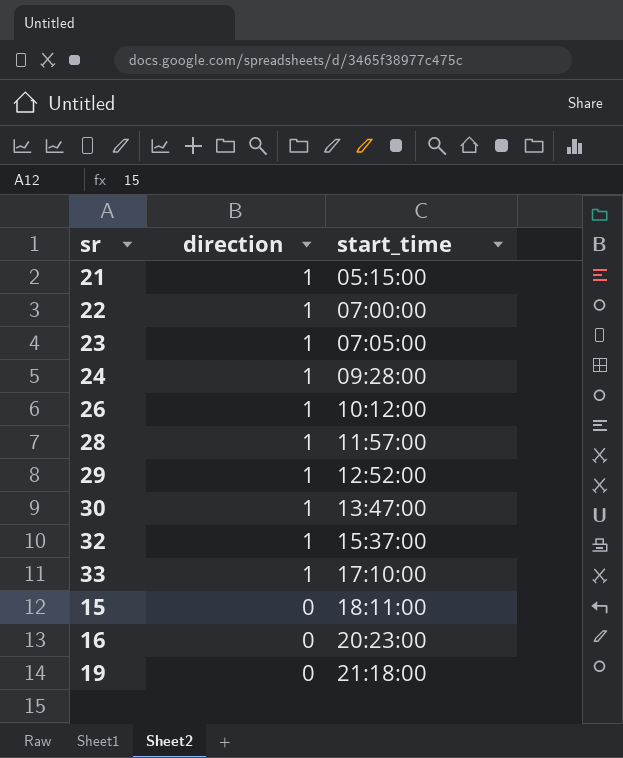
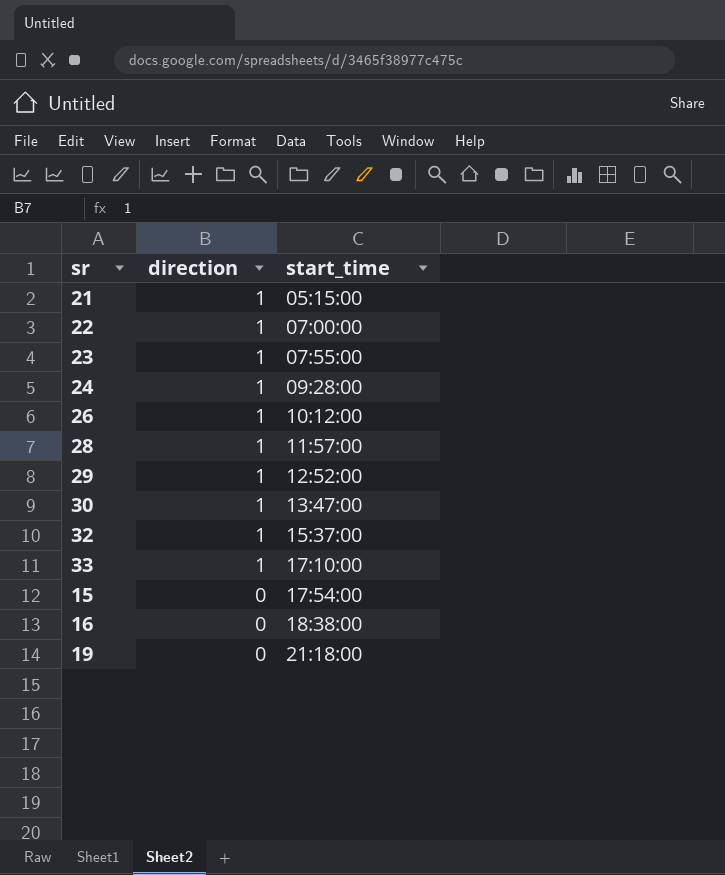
23 | start_time: 07:05:00 -> 07:55:00
15 | start_time: 18:11:00 -> 17:54:00
16 | start_time: 20:23:00 -> 18:38:00

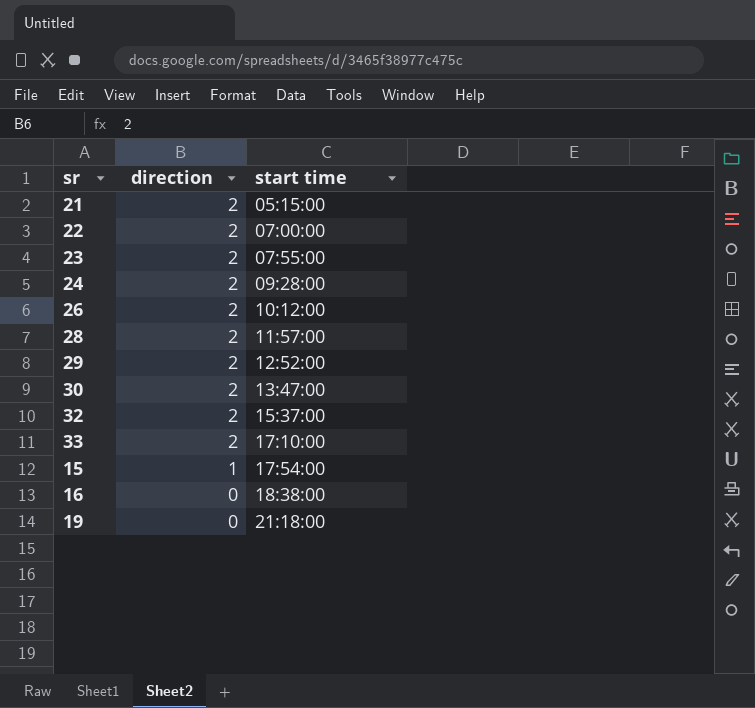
column name: start_time -> start time
21 | direction: 1 -> 2
22 | direction: 1 -> 2
23 | direction: 1 -> 2
24 | direction: 1 -> 2
26 | direction: 1 -> 2
28 | direction: 1 -> 2
29 | direction: 1 -> 2
30 | direction: 1 -> 2
32 | direction: 1 -> 2
33 | direction: 1 -> 2
15 | direction: 0 -> 1

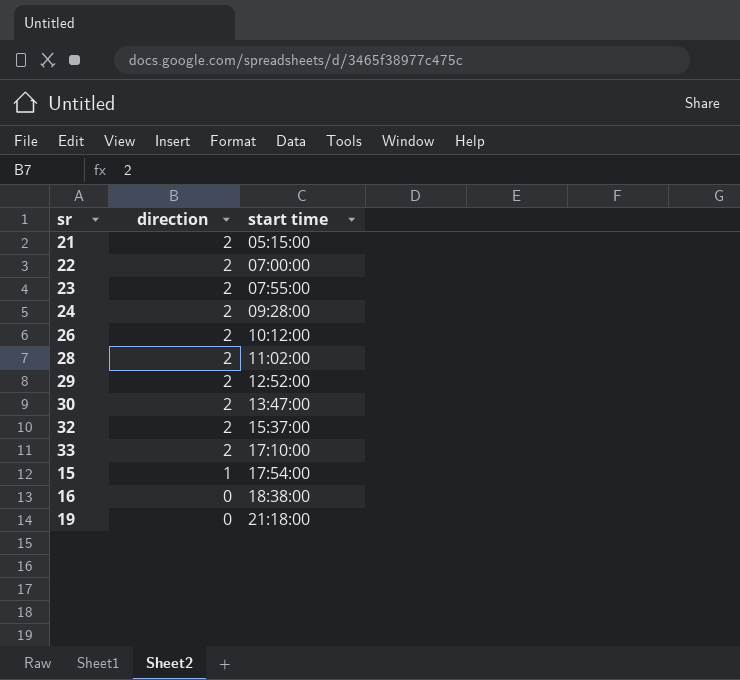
28 | start time: 11:57:00 -> 11:02:00

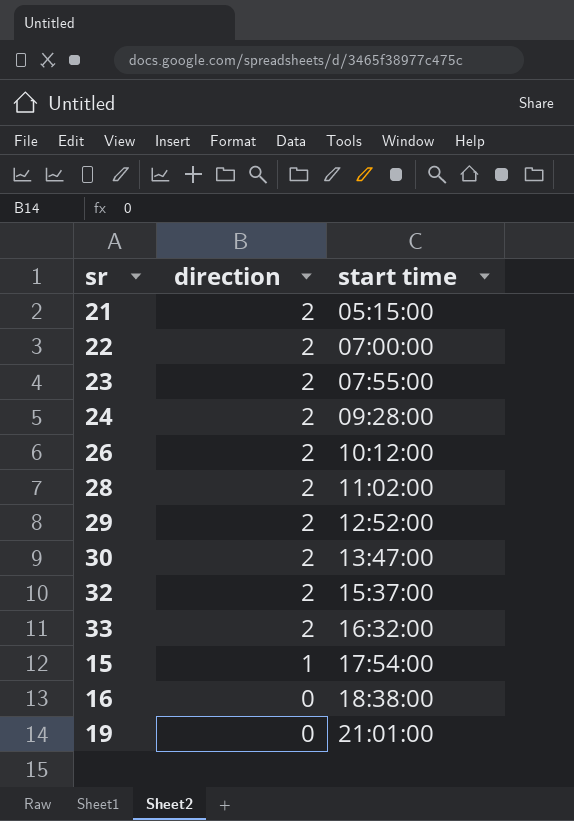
33 | start time: 17:10:00 -> 16:32:00
19 | start time: 21:18:00 -> 21:01:00

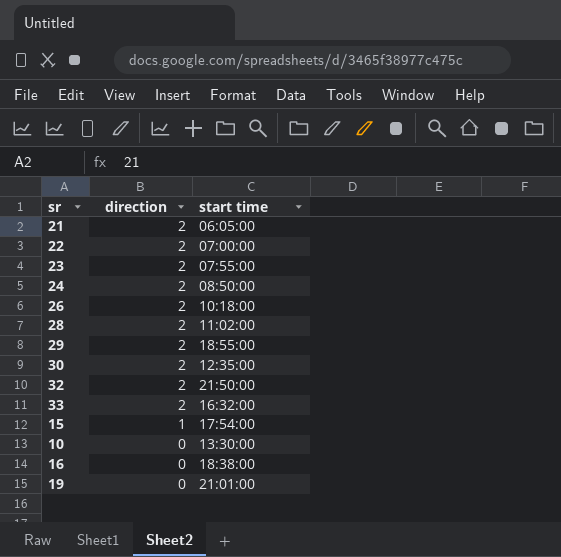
21 | start time: 05:15:00 -> 06:05:00
24 | start time: 09:28:00 -> 08:50:00
26 | start time: 10:12:00 -> 10:18:00
29 | start time: 12:52:00 -> 18:55:00
30 | start time: 13:47:00 -> 12:35:00
32 | start time: 15:37:00 -> 21:50:00
row 10: none -> 0 | 13:30:00

